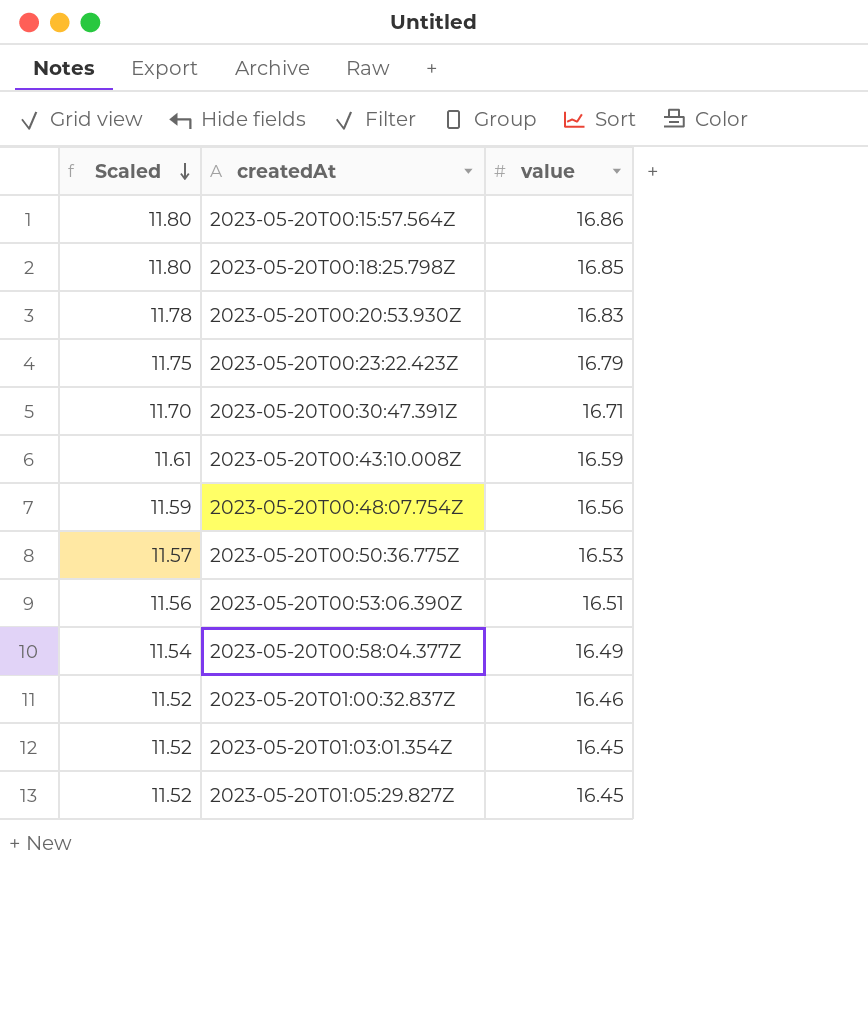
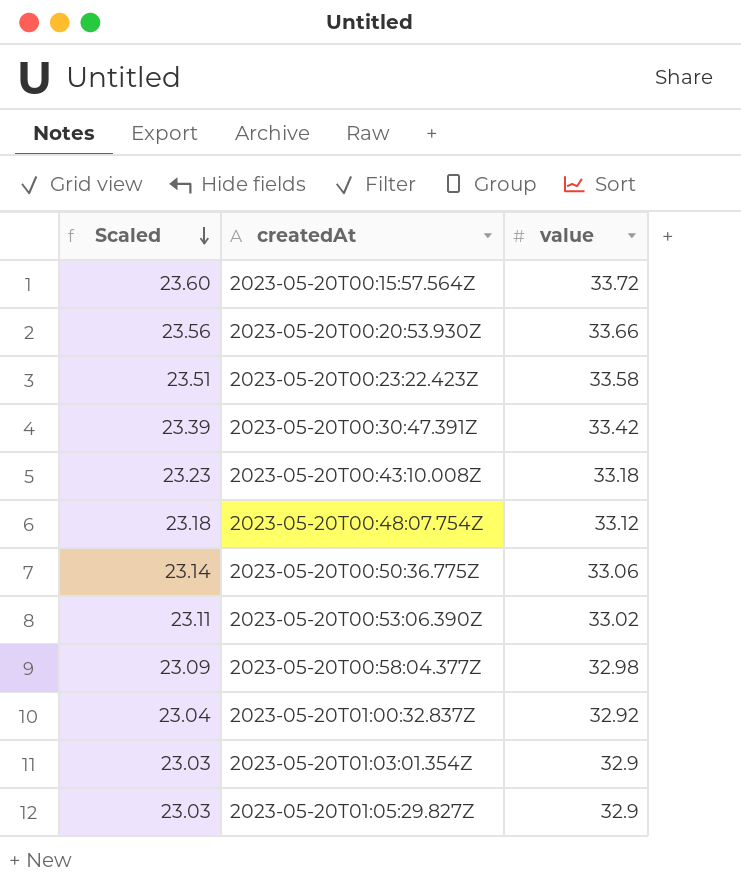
row 2023-05-20T00:18:25.798Z: 11.80 | 16.85 -> none
2023-05-20T00:15:57.564Z | Scaled: 11.80 -> 23.60
2023-05-20T00:15:57.564Z | value: 16.86 -> 33.72
2023-05-20T00:20:53.930Z | Scaled: 11.78 -> 23.56
2023-05-20T00:20:53.930Z | value: 16.83 -> 33.66
2023-05-20T00:23:22.423Z | Scaled: 11.75 -> 23.51
2023-05-20T00:23:22.423Z | value: 16.79 -> 33.58
2023-05-20T00:30:47.391Z | Scaled: 11.70 -> 23.39
2023-05-20T00:30:47.391Z | value: 16.71 -> 33.42
2023-05-20T00:43:10.008Z | Scaled: 11.61 -> 23.23
2023-05-20T00:43:10.008Z | value: 16.59 -> 33.18
2023-05-20T00:48:07.754Z | Scaled: 11.59 -> 23.18
2023-05-20T00:48:07.754Z | value: 16.56 -> 33.12
2023-05-20T00:50:36.775Z | Scaled: 11.57 -> 23.14
2023-05-20T00:50:36.775Z | value: 16.53 -> 33.06
2023-05-20T00:53:06.390Z | Scaled: 11.56 -> 23.11
2023-05-20T00:53:06.390Z | value: 16.51 -> 33.02
2023-05-20T00:58:04.377Z | Scaled: 11.54 -> 23.09
2023-05-20T00:58:04.377Z | value: 16.49 -> 32.98
2023-05-20T01:00:32.837Z | Scaled: 11.52 -> 23.04
2023-05-20T01:00:32.837Z | value: 16.46 -> 32.92
2023-05-20T01:03:01.354Z | Scaled: 11.52 -> 23.03
2023-05-20T01:03:01.354Z | value: 16.45 -> 32.9
2023-05-20T01:05:29.827Z | Scaled: 11.52 -> 23.03
2023-05-20T01:05:29.827Z | value: 16.45 -> 32.9

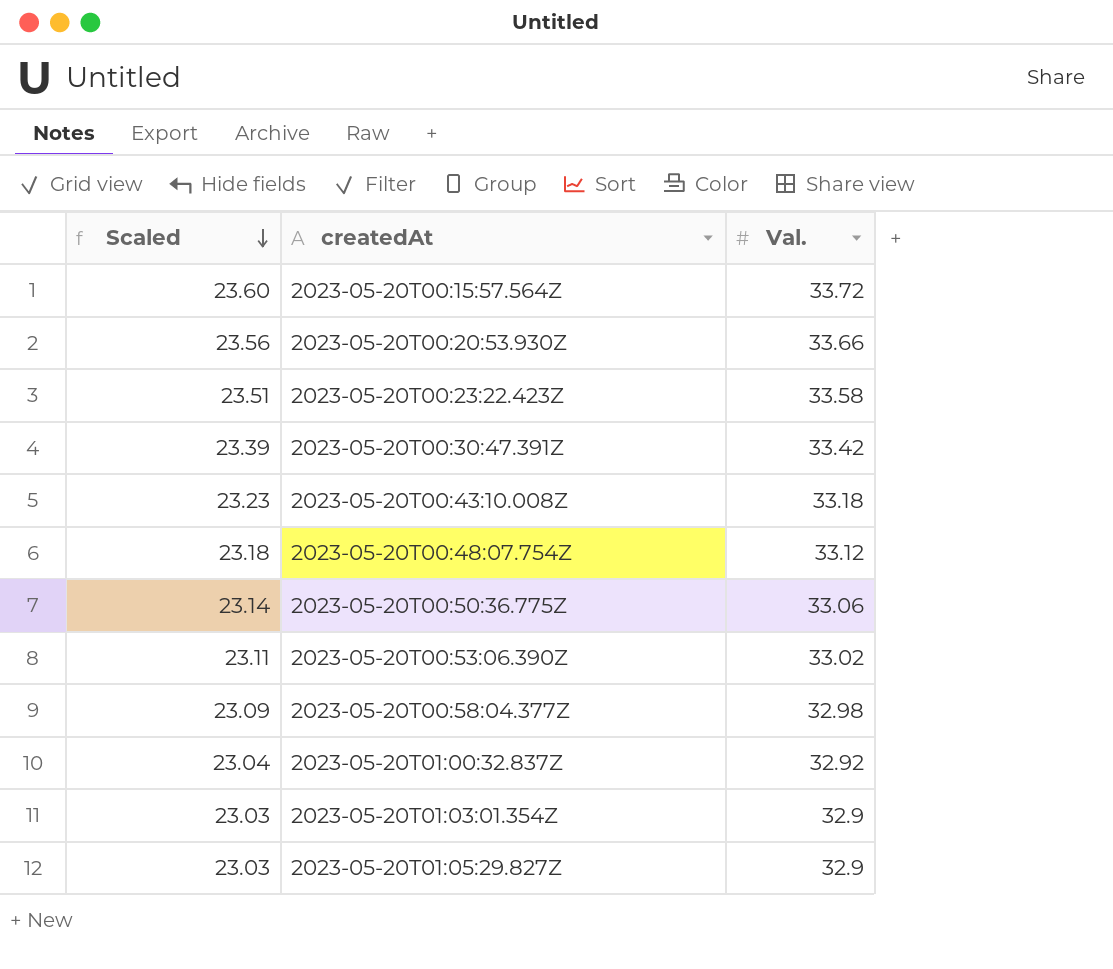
column name: value -> Val.

